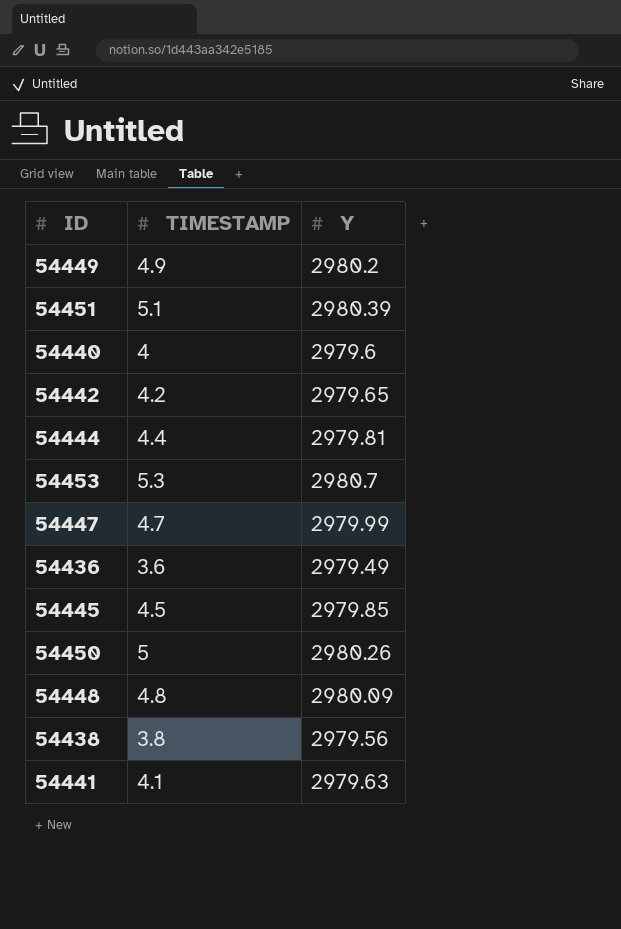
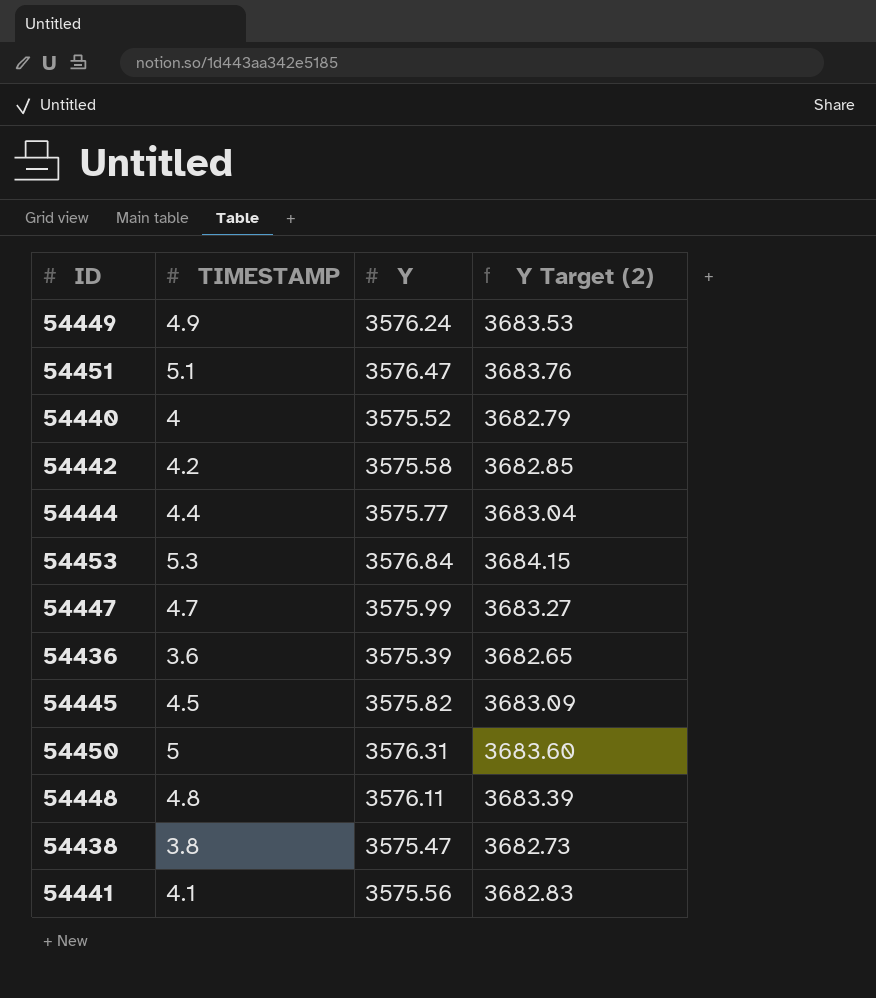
column Y Target (2) | formula: none -> [Y] * 1.03
54449 | Y: 2980.2 -> 3576.24
54451 | Y: 2980.39 -> 3576.47
54440 | Y: 2979.6 -> 3575.52
54442 | Y: 2979.65 -> 3575.58
54444 | Y: 2979.81 -> 3575.77
54453 | Y: 2980.7 -> 3576.84
54447 | Y: 2979.99 -> 3575.99
54436 | Y: 2979.49 -> 3575.39
54445 | Y: 2979.85 -> 3575.82
54450 | Y: 2980.26 -> 3576.31
54448 | Y: 2980.09 -> 3576.11
54438 | Y: 2979.56 -> 3575.47
54441 | Y: 2979.63 -> 3575.56

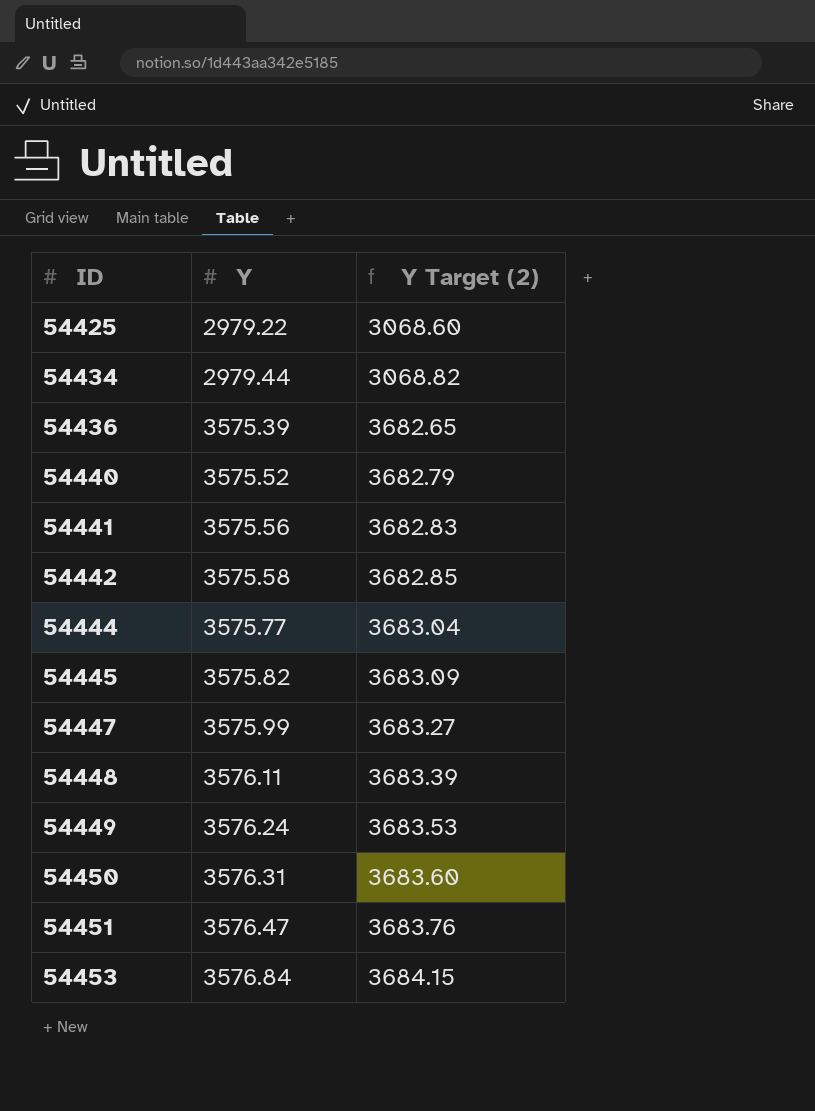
row order: none -> ID ascending
column TIMESTAMP | position: 2 -> none
row 54438: 3.8 | 3575.47 | 3682.73 -> none
row 54425: none -> 2979.22 | 3068.60
row 54434: none -> 2979.44 | 3068.82

